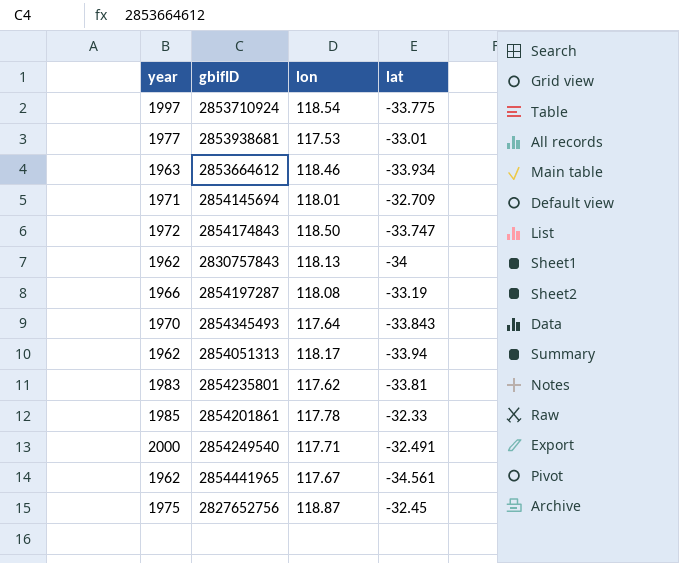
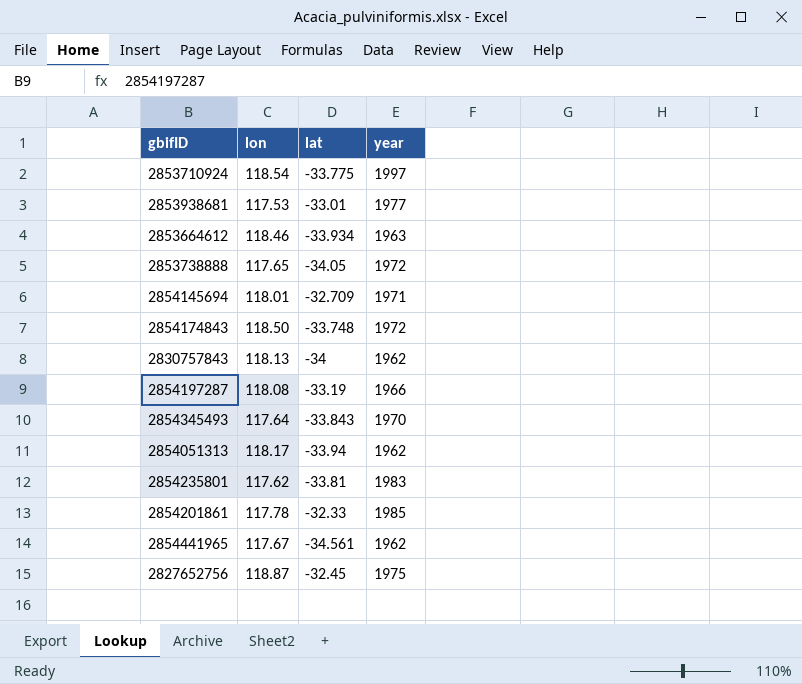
column year | position: 1 -> 4
row 2854249540: 2000 | 117.71 | -32.491 -> none
row 2853738888: none -> 117.65 | -34.05 | 1972
2854174843 | lat: -33.747 -> -33.748

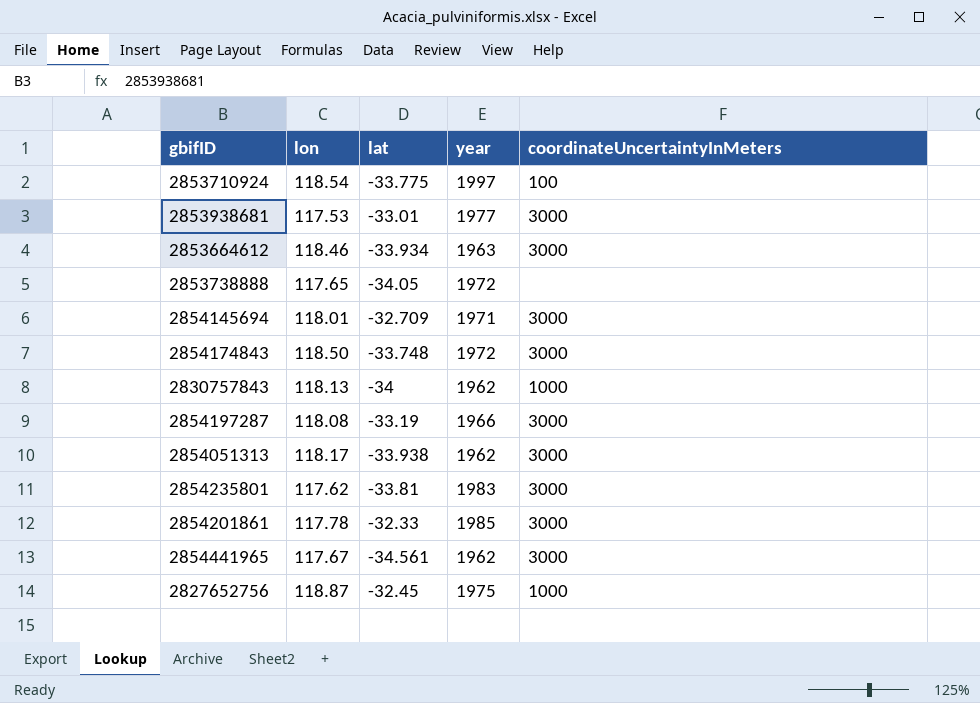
column coordinateUncertaintyInMeters | position: none -> 5
row 2854345493: 117.64 | -33.843 | 1970 -> none
2854051313 | lat: -33.94 -> -33.938

